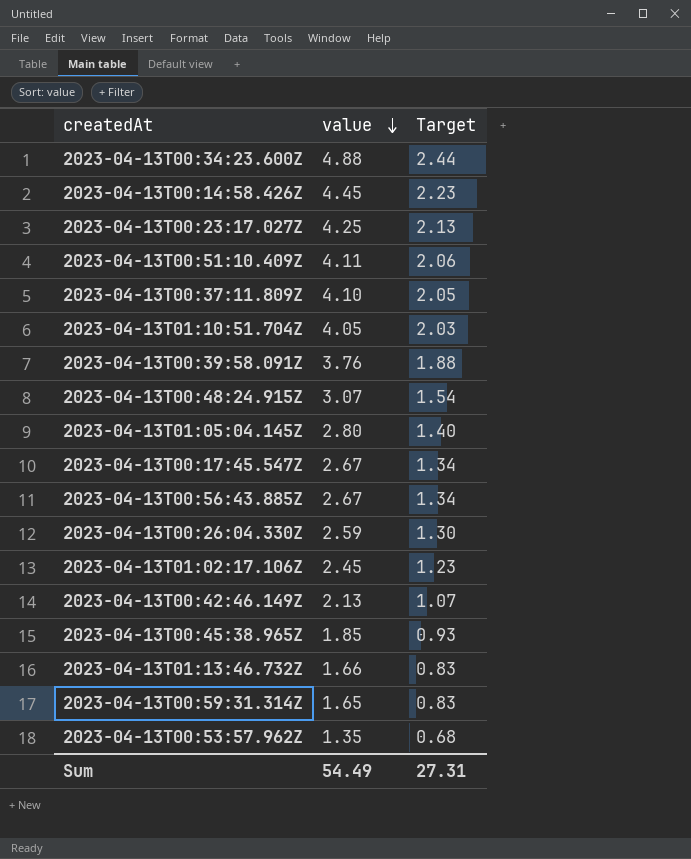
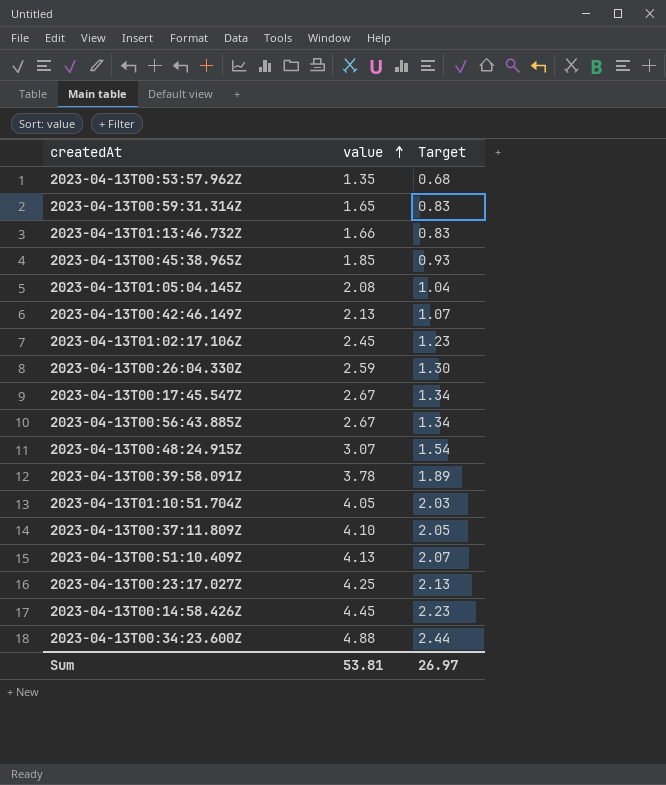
row order: value descending -> value ascending
2023-04-13T01:05:04.145Z | value: 2.80 -> 2.08
2023-04-13T01:05:04.145Z | Target: 1.40 -> 1.04
2023-04-13T00:39:58.091Z | value: 3.76 -> 3.78
2023-04-13T00:39:58.091Z | Target: 1.88 -> 1.89
2023-04-13T00:51:10.409Z | value: 4.11 -> 4.13
2023-04-13T00:51:10.409Z | Target: 2.06 -> 2.07
Sum | value: 54.49 -> 53.81
Sum | Target: 27.31 -> 26.97

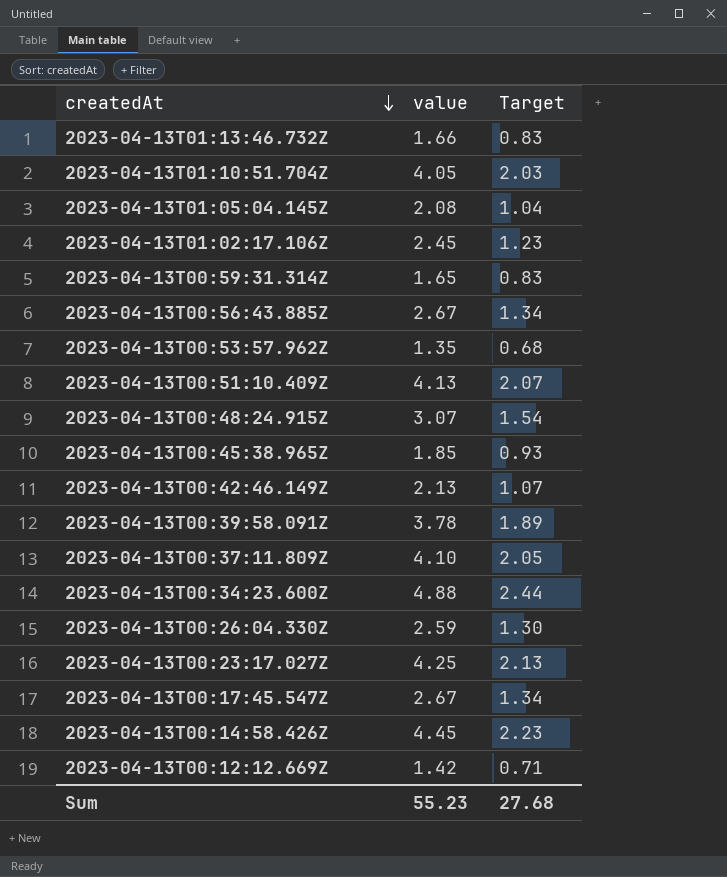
row order: value ascending -> createdAt descending
row 2023-04-13T00:12:12.669Z: none -> 1.42 | 0.71
Sum | value: 53.81 -> 55.23
Sum | Target: 26.97 -> 27.68

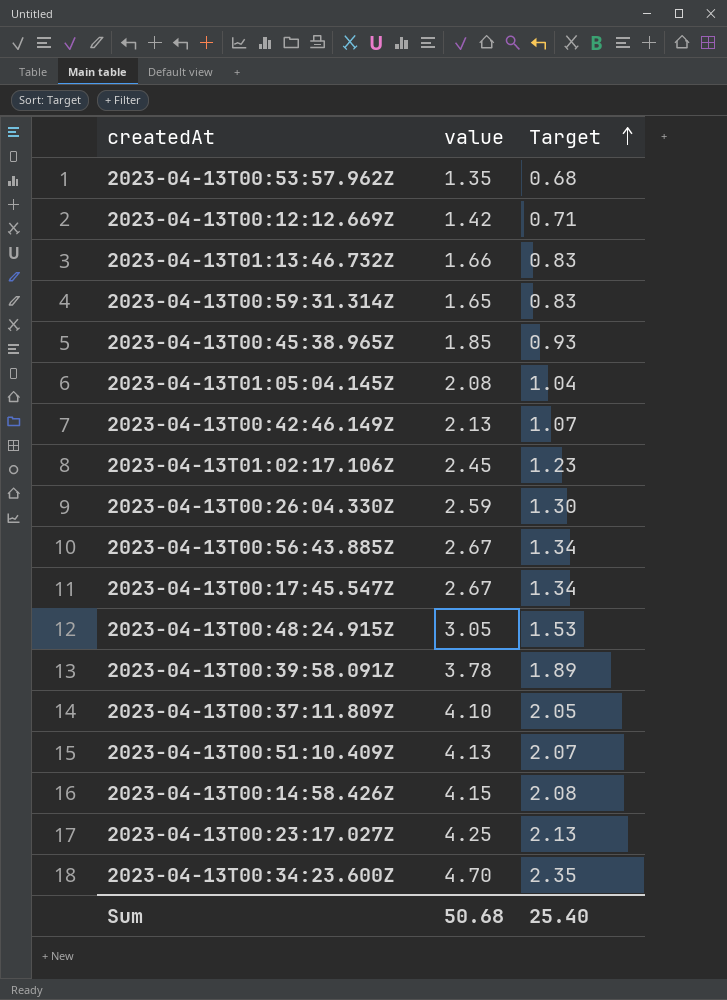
row order: createdAt descending -> Target ascending
row 2023-04-13T01:10:51.704Z: 4.05 | 2.03 -> none
2023-04-13T00:48:24.915Z | value: 3.07 -> 3.05
2023-04-13T00:48:24.915Z | Target: 1.54 -> 1.53
2023-04-13T00:14:58.426Z | value: 4.45 -> 4.15
2023-04-13T00:14:58.426Z | Target: 2.23 -> 2.08
2023-04-13T00:34:23.600Z | value: 4.88 -> 4.70
2023-04-13T00:34:23.600Z | Target: 2.44 -> 2.35
Sum | value: 55.23 -> 50.68
Sum | Target: 27.68 -> 25.40

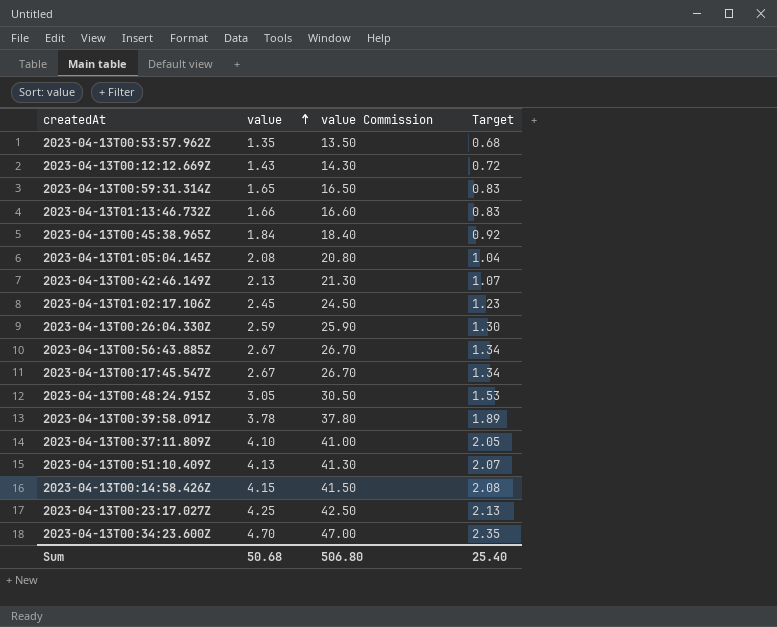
row order: Target ascending -> value ascending
column value Commission | formula: none -> [value] * 10
2023-04-13T00:12:12.669Z | value: 1.42 -> 1.43
2023-04-13T00:12:12.669Z | Target: 0.71 -> 0.72
2023-04-13T00:45:38.965Z | value: 1.85 -> 1.84
2023-04-13T00:45:38.965Z | Target: 0.93 -> 0.92

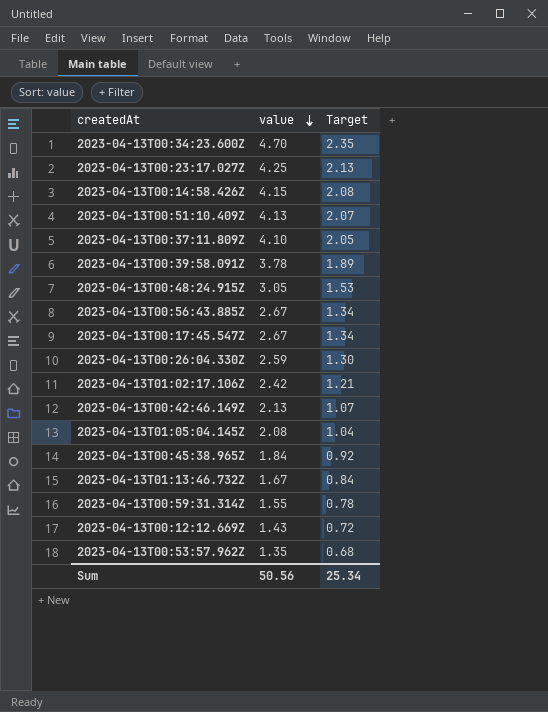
row order: value ascending -> value descending
column value Commission | formula: [value] * 10 -> none
2023-04-13T01:02:17.106Z | value: 2.45 -> 2.42
2023-04-13T01:02:17.106Z | Target: 1.23 -> 1.21
2023-04-13T01:13:46.732Z | value: 1.66 -> 1.67
2023-04-13T01:13:46.732Z | Target: 0.83 -> 0.84
2023-04-13T00:59:31.314Z | value: 1.65 -> 1.55
2023-04-13T00:59:31.314Z | Target: 0.83 -> 0.78
Sum | value: 50.68 -> 50.56
Sum | Target: 25.40 -> 25.34

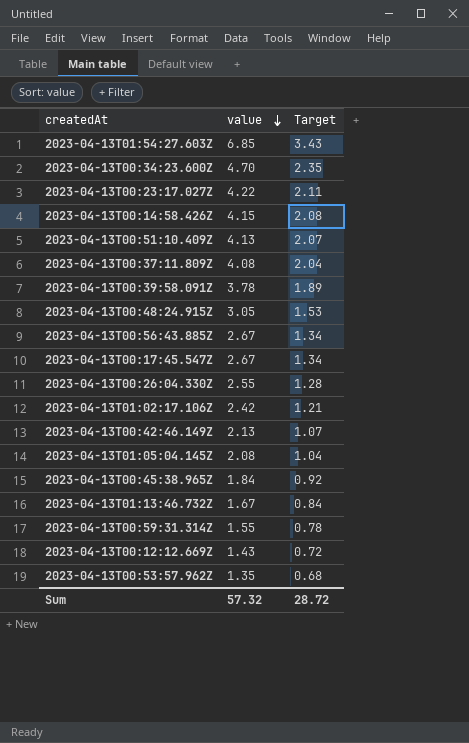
row 2023-04-13T01:54:27.603Z: none -> 6.85 | 3.43
2023-04-13T00:23:17.027Z | value: 4.25 -> 4.22
2023-04-13T00:23:17.027Z | Target: 2.13 -> 2.11
2023-04-13T00:37:11.809Z | value: 4.10 -> 4.08
2023-04-13T00:37:11.809Z | Target: 2.05 -> 2.04
2023-04-13T00:26:04.330Z | value: 2.59 -> 2.55
2023-04-13T00:26:04.330Z | Target: 1.30 -> 1.28
Sum | value: 50.56 -> 57.32
Sum | Target: 25.34 -> 28.72

